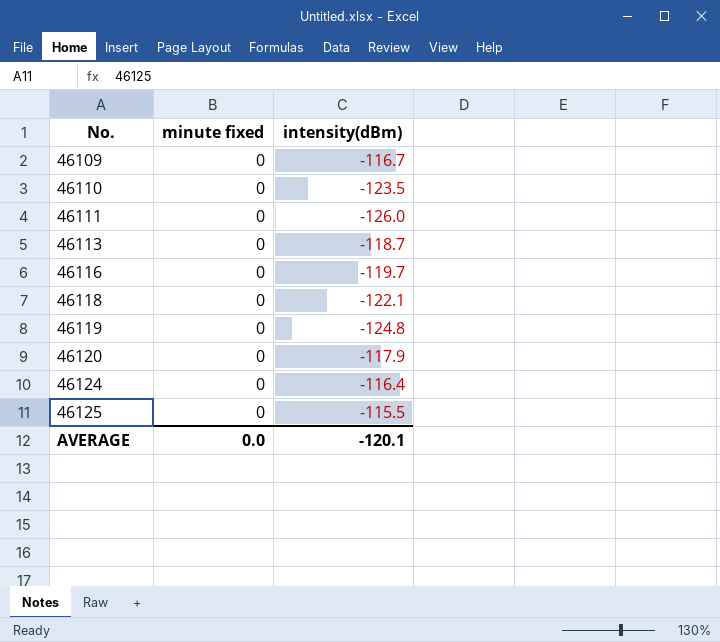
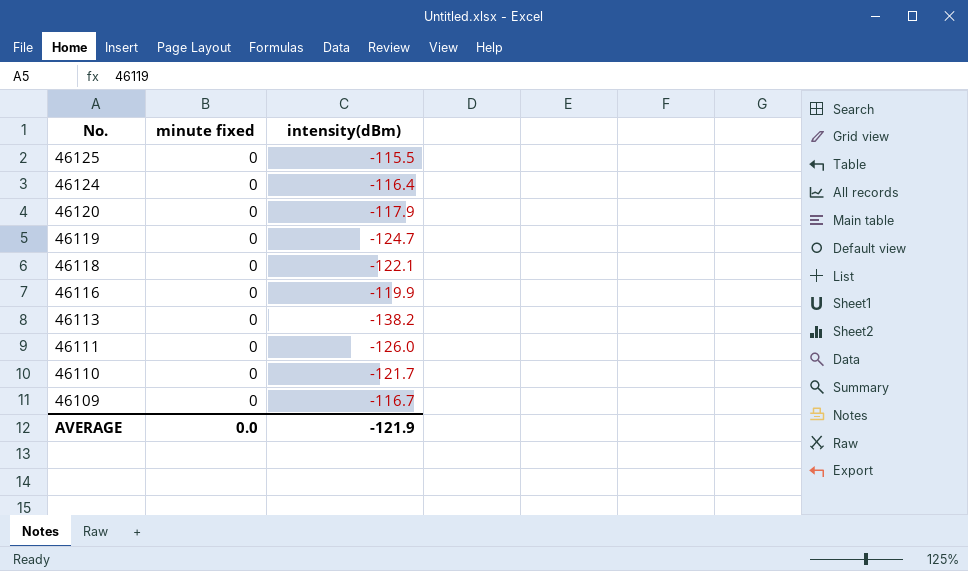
row order: No. ascending -> No. descending
46119 | intensity(dBm): -124.8 -> -124.7
46116 | intensity(dBm): -119.7 -> -119.9
46113 | intensity(dBm): -118.7 -> -138.2
46110 | intensity(dBm): -123.5 -> -121.7
AVERAGE | intensity(dBm): -120.1 -> -121.9

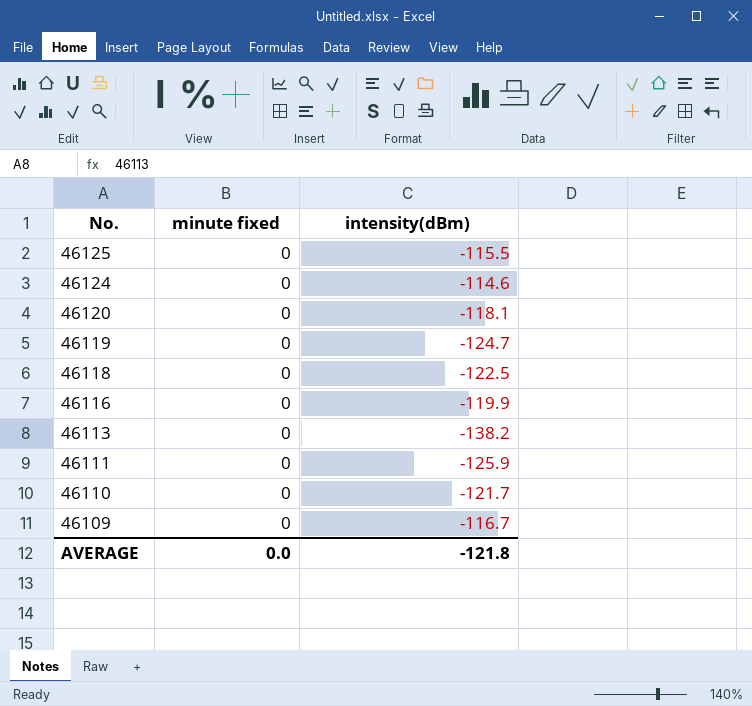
46124 | intensity(dBm): -116.4 -> -114.6
46120 | intensity(dBm): -117.9 -> -118.1
46118 | intensity(dBm): -122.1 -> -122.5
46111 | intensity(dBm): -126.0 -> -125.9
AVERAGE | intensity(dBm): -121.9 -> -121.8

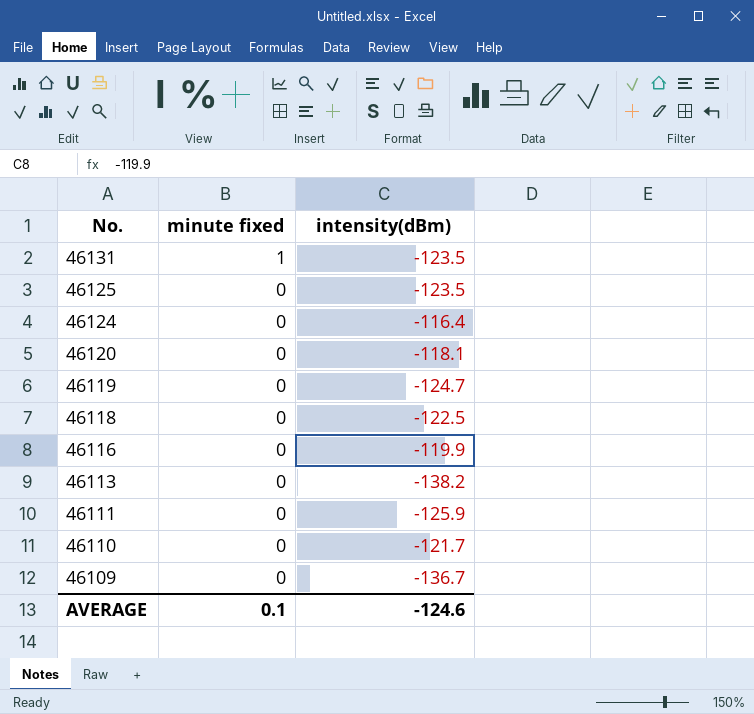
row 46131: none -> 1 | -123.5
46125 | intensity(dBm): -115.5 -> -123.5
46124 | intensity(dBm): -114.6 -> -116.4
46109 | intensity(dBm): -116.7 -> -136.7
AVERAGE | minute fixed: 0.0 -> 0.1
AVERAGE | intensity(dBm): -121.8 -> -124.6

